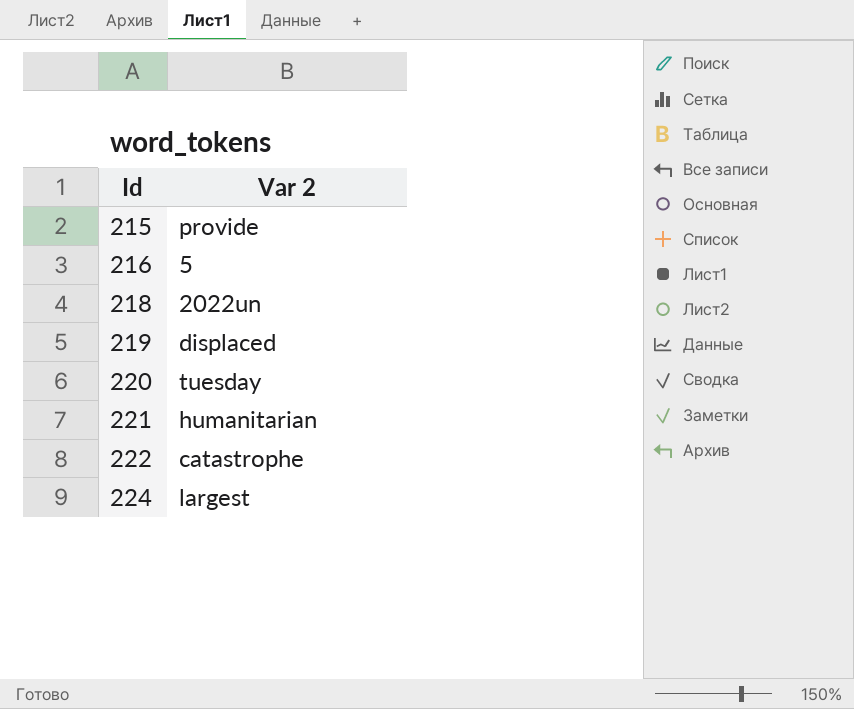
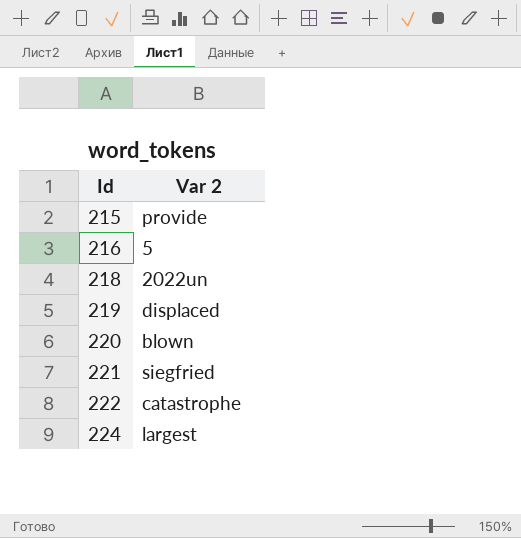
220 | Var 2: tuesday -> blown
221 | Var 2: humanitarian -> siegfried

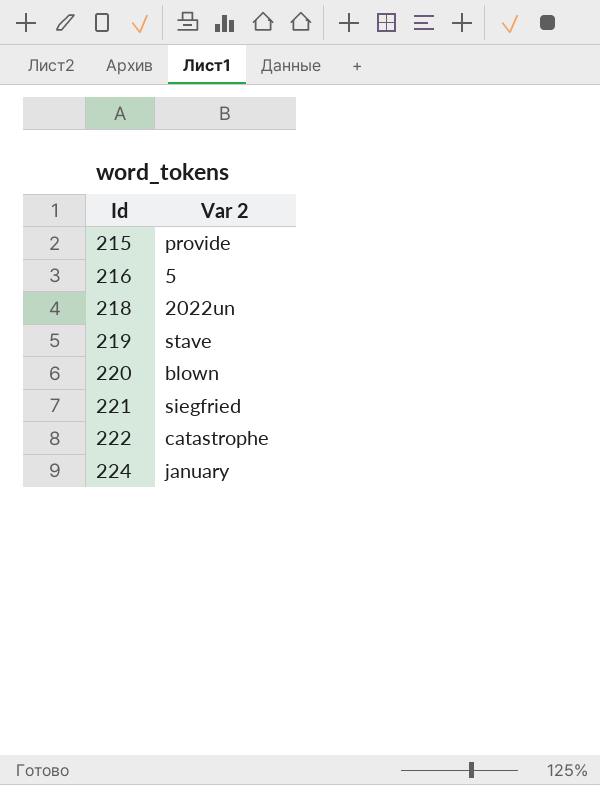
219 | Var 2: displaced -> stave
224 | Var 2: largest -> january

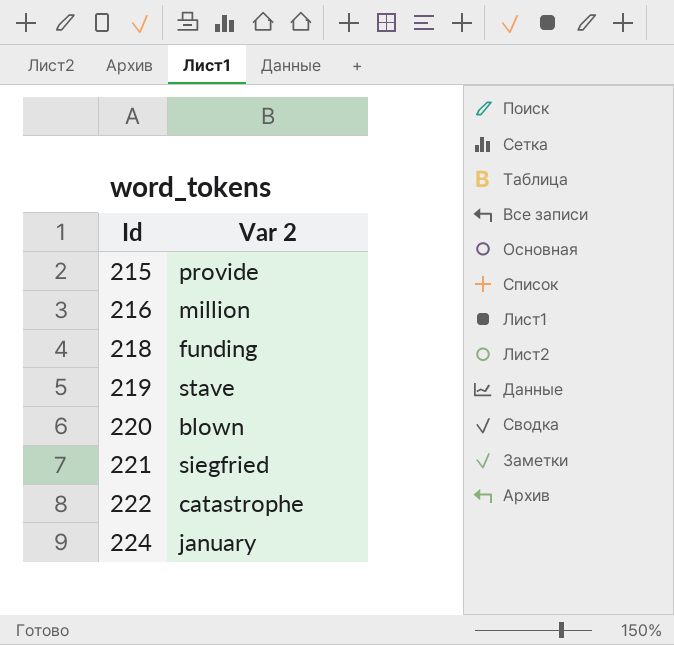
216 | Var 2: 5 -> million
218 | Var 2: 2022un -> funding

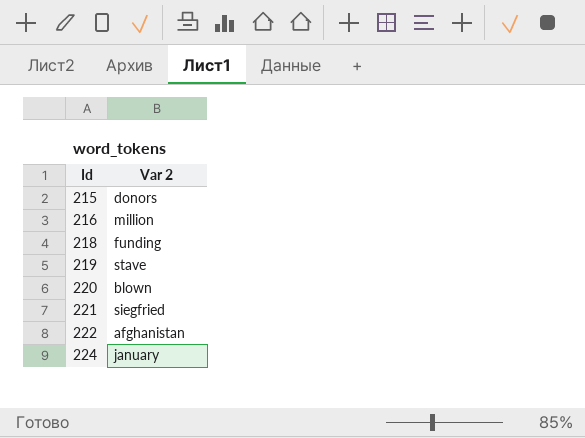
215 | Var 2: provide -> donors
222 | Var 2: catastrophe -> afghanistan

